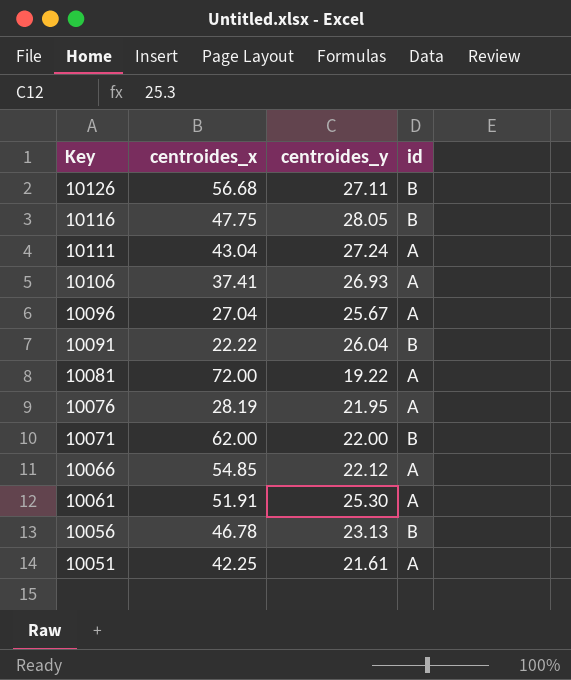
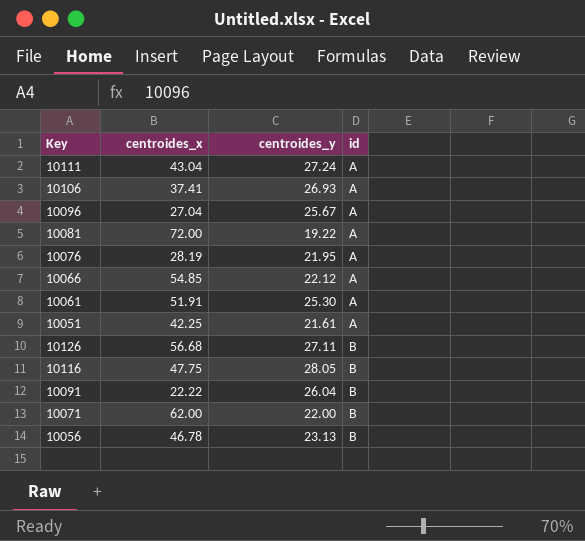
row order: Key descending -> id ascending

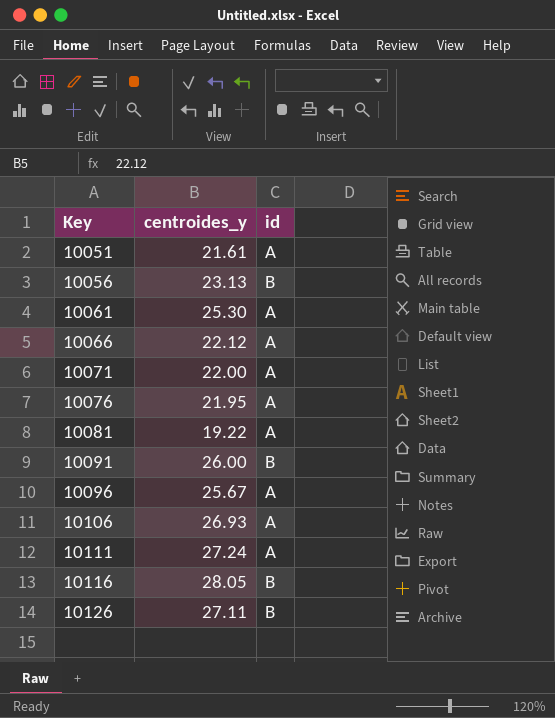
row order: id ascending -> Key ascending
column centroides_x | position: 2 -> none
10071 | id: B -> A
10091 | centroides_y: 26.04 -> 26.00

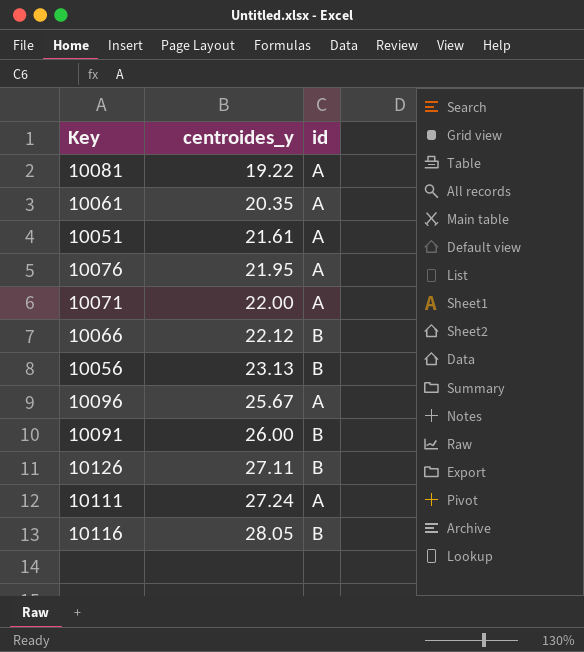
row order: Key ascending -> centroides_y ascending
row 10106: 26.93 | A -> none
10061 | centroides_y: 25.30 -> 20.35
10066 | id: A -> B

